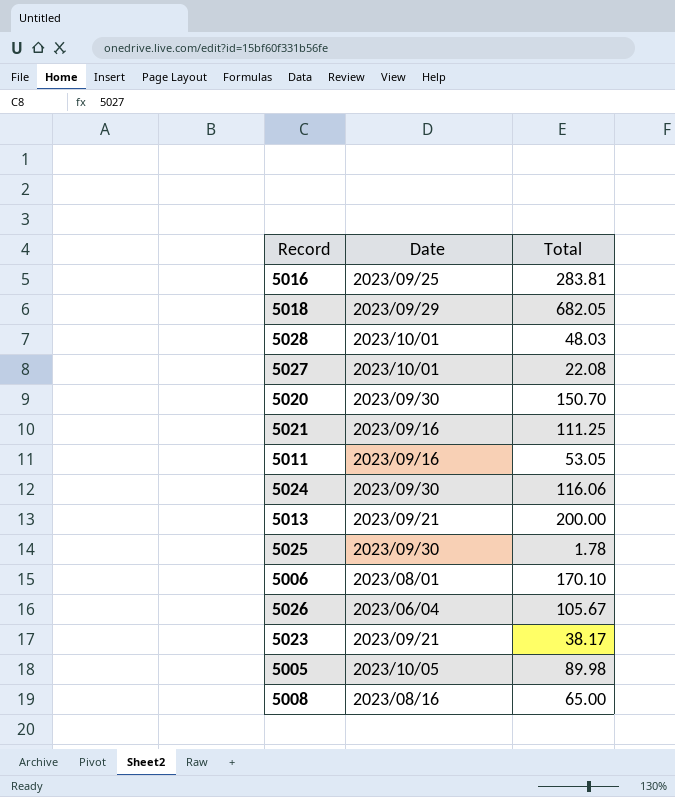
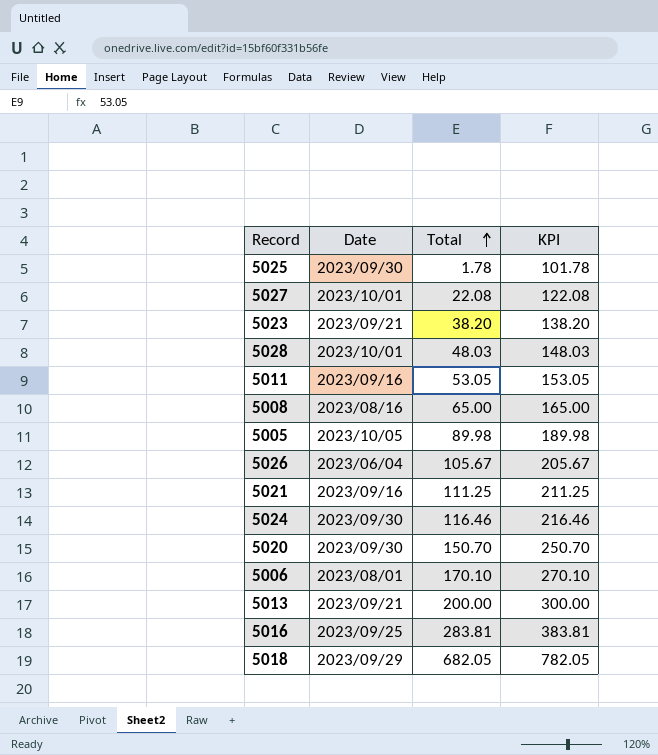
row order: none -> Total ascending
column KPI | formula: none -> [Total] + 100
5023 | Total: 38.17 -> 38.20
5024 | Total: 116.06 -> 116.46

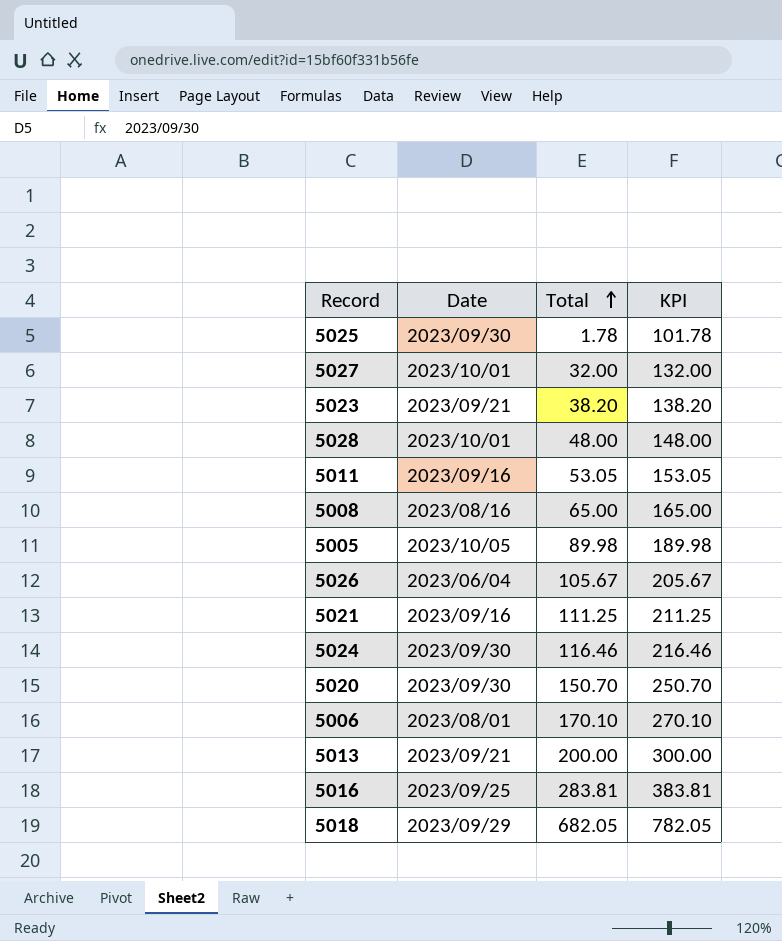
5027 | Total: 22.08 -> 32.00
5027 | KPI: 122.08 -> 132.00
5028 | Total: 48.03 -> 48.00
5028 | KPI: 148.03 -> 148.00

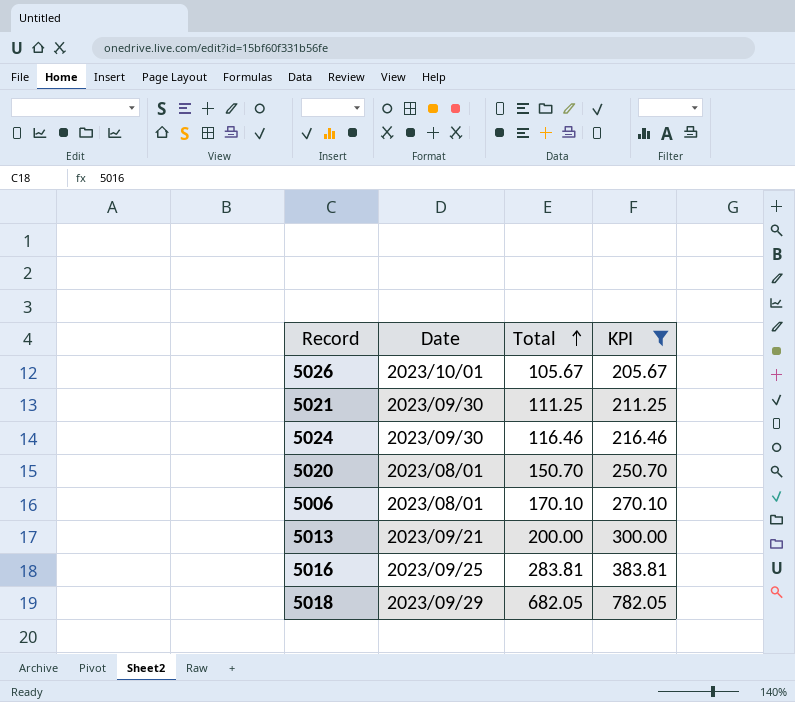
filter: none -> KPI >= 205.67
5026 | Date: 2023/06/04 -> 2023/10/01
5021 | Date: 2023/09/16 -> 2023/09/30
5020 | Date: 2023/09/30 -> 2023/08/01

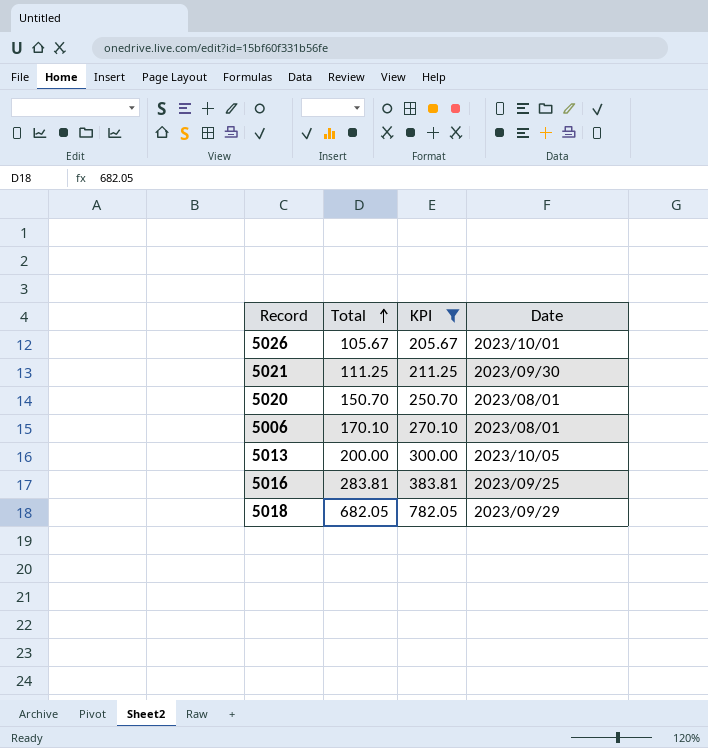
column Date | position: 2 -> 4
row 5024: 2023/09/30 | 116.46 | 216.46 -> none
5013 | Date: 2023/09/21 -> 2023/10/05

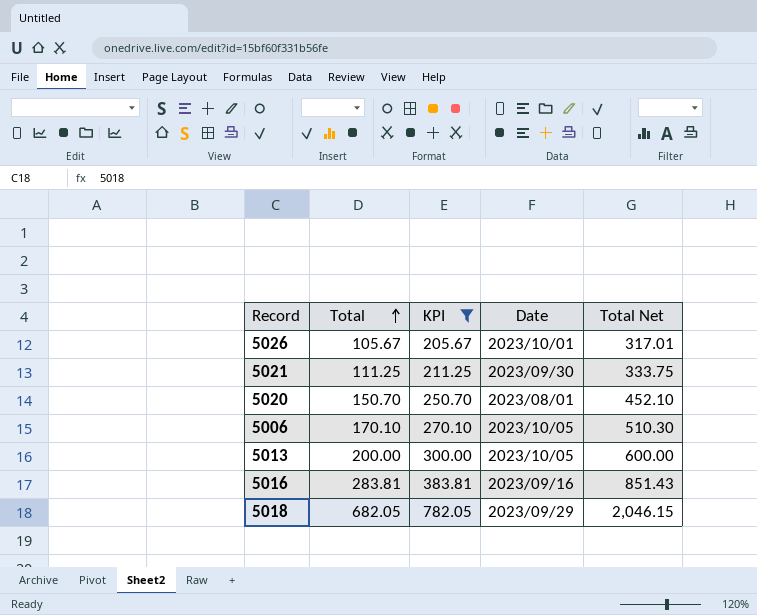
column Total Net | formula: none -> [Total] * 3
5006 | Date: 2023/08/01 -> 2023/10/05
5016 | Date: 2023/09/25 -> 2023/09/16

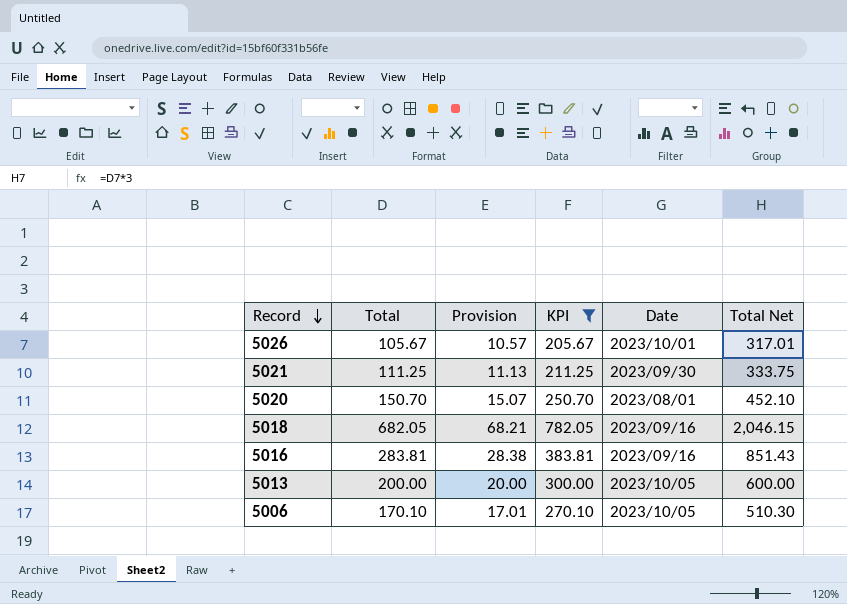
row order: Total ascending -> Record descending
column Provision | formula: none -> [Total] * 0.1
5018 | Date: 2023/09/29 -> 2023/09/16

